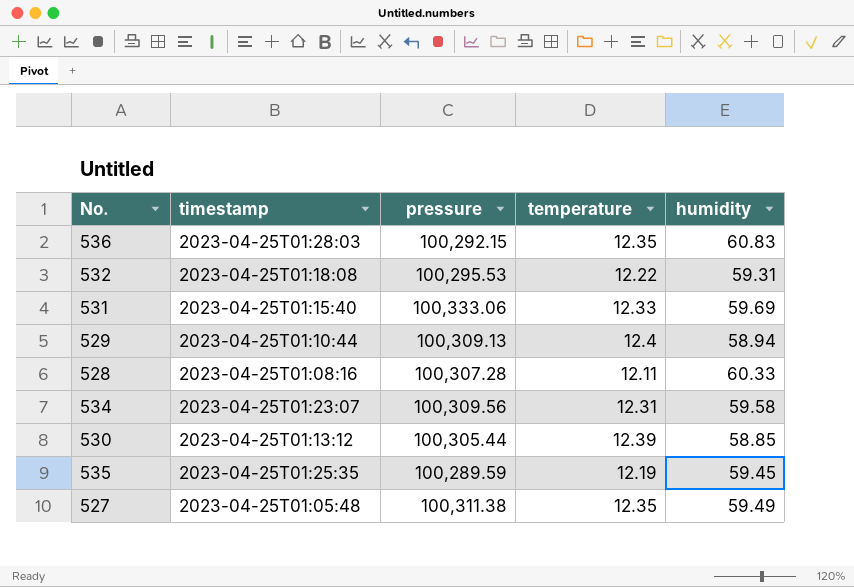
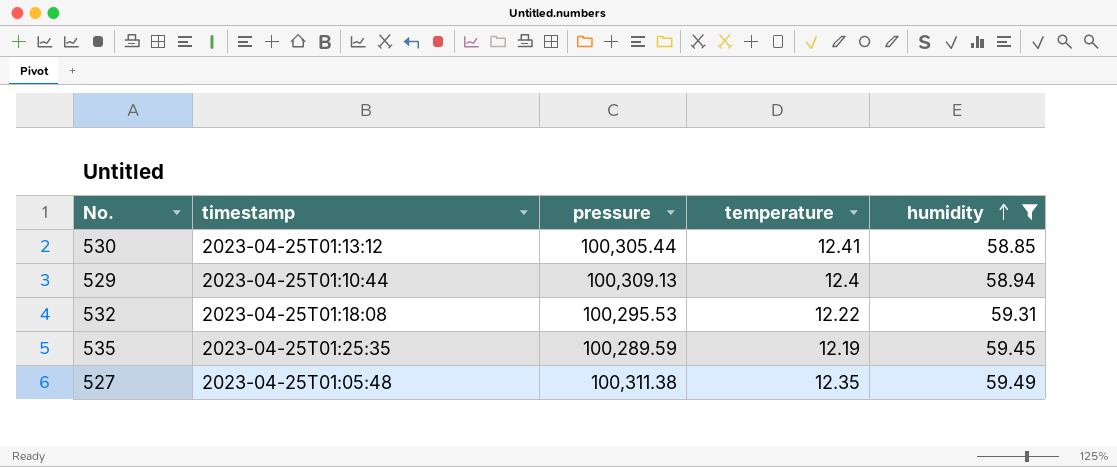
filter: none -> humidity <= 59.49
row order: none -> humidity ascending
530 | temperature: 12.39 -> 12.41

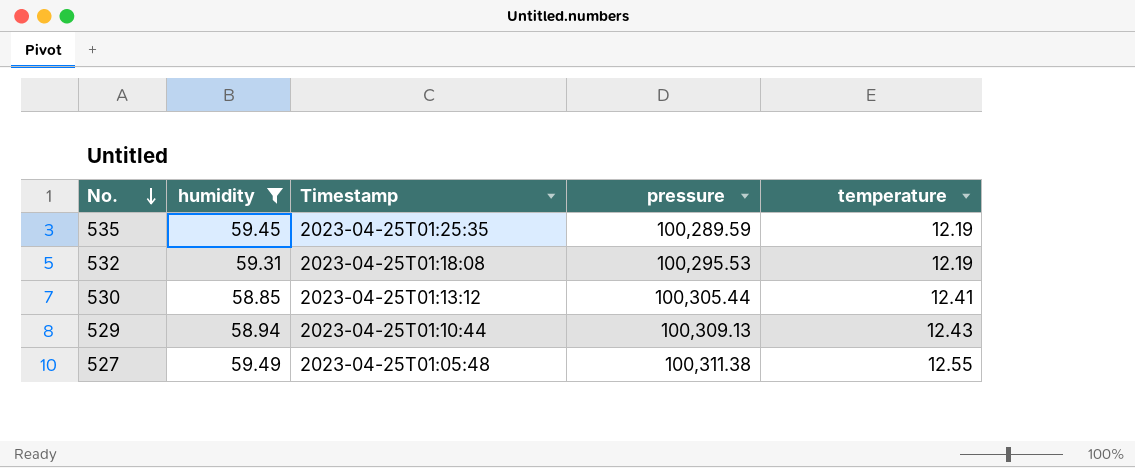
row order: humidity ascending -> No. descending
column humidity | position: 5 -> 2
column name: timestamp -> Timestamp
532 | temperature: 12.22 -> 12.19
529 | temperature: 12.4 -> 12.43
527 | temperature: 12.35 -> 12.55

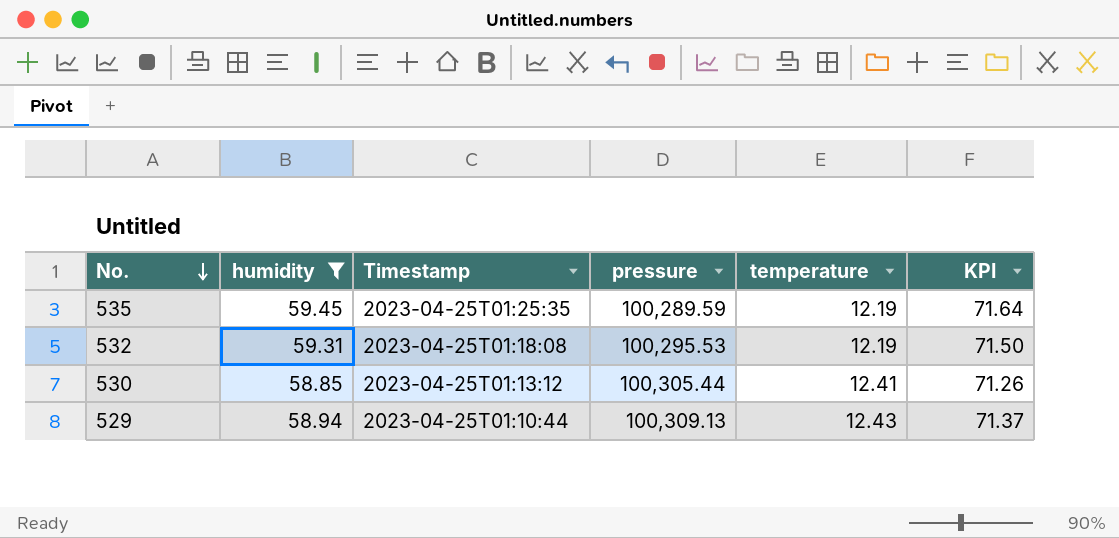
column KPI | formula: none -> [humidity] + [temperature]
row 527: 59.49 | 2023-04-25T01:05:48 | 100,311.38 | 12.55 -> none

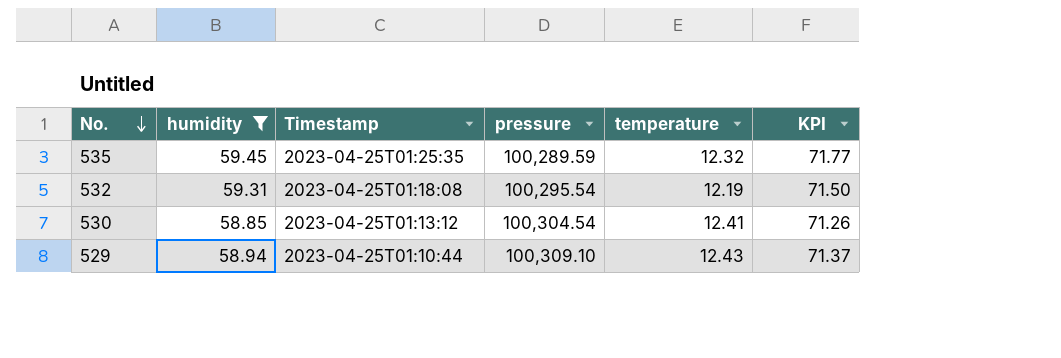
535 | temperature: 12.19 -> 12.32
535 | KPI: 71.64 -> 71.77
532 | pressure: 100,295.53 -> 100,295.54
530 | pressure: 100,305.44 -> 100,304.54
529 | pressure: 100,309.13 -> 100,309.10

